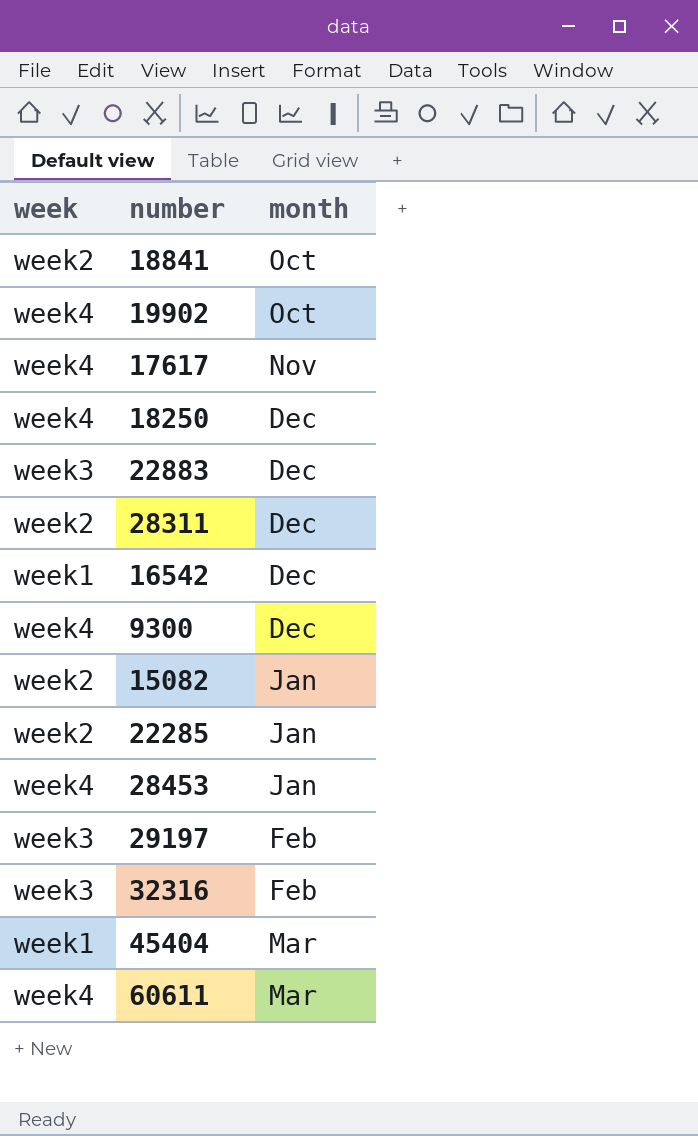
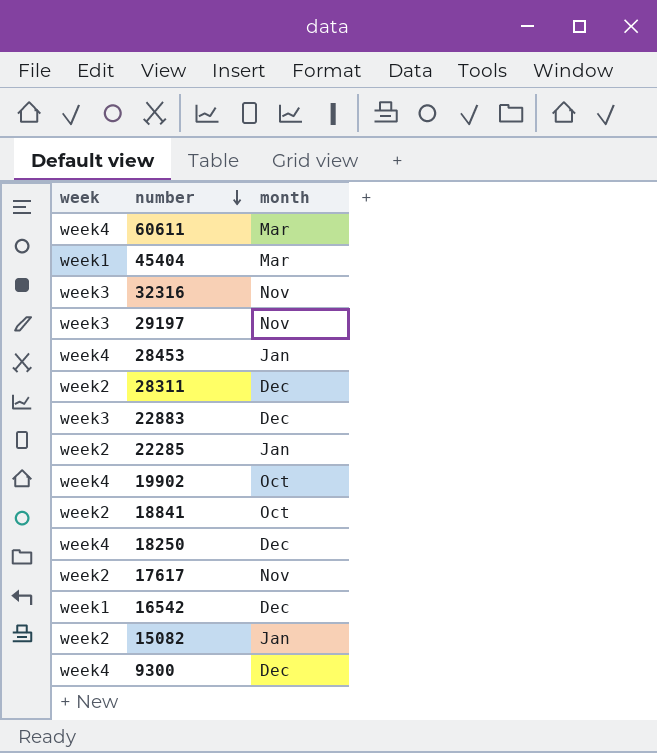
row order: none -> number descending
32316 | month: Feb -> Nov
29197 | month: Feb -> Nov
17617 | week: week4 -> week2

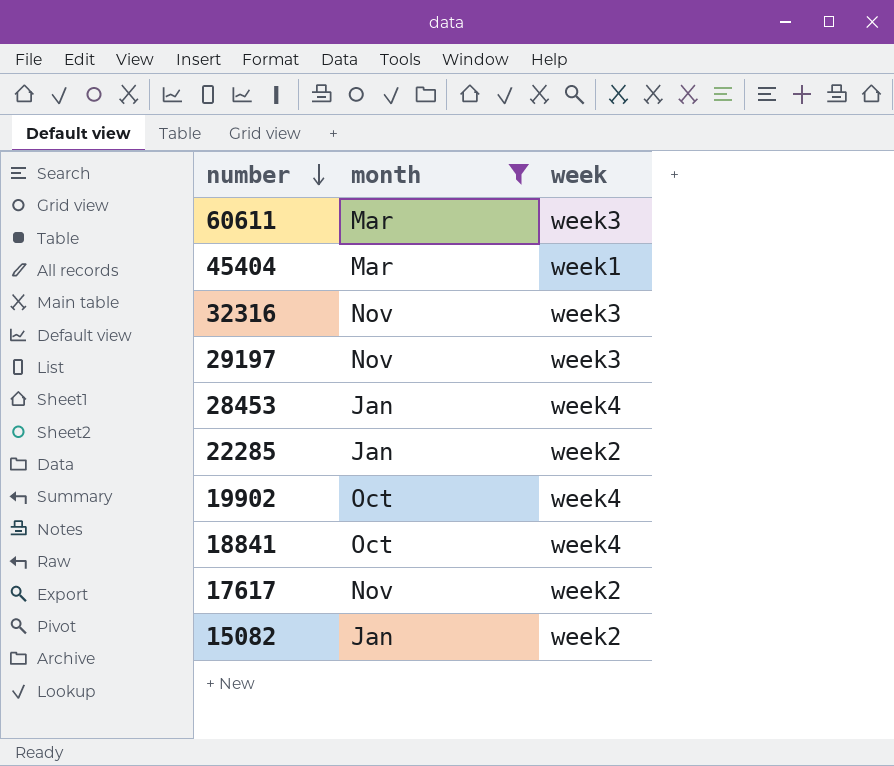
filter: none -> month != Dec
column week | position: 1 -> 3
60611 | week: week4 -> week3
18841 | week: week2 -> week4

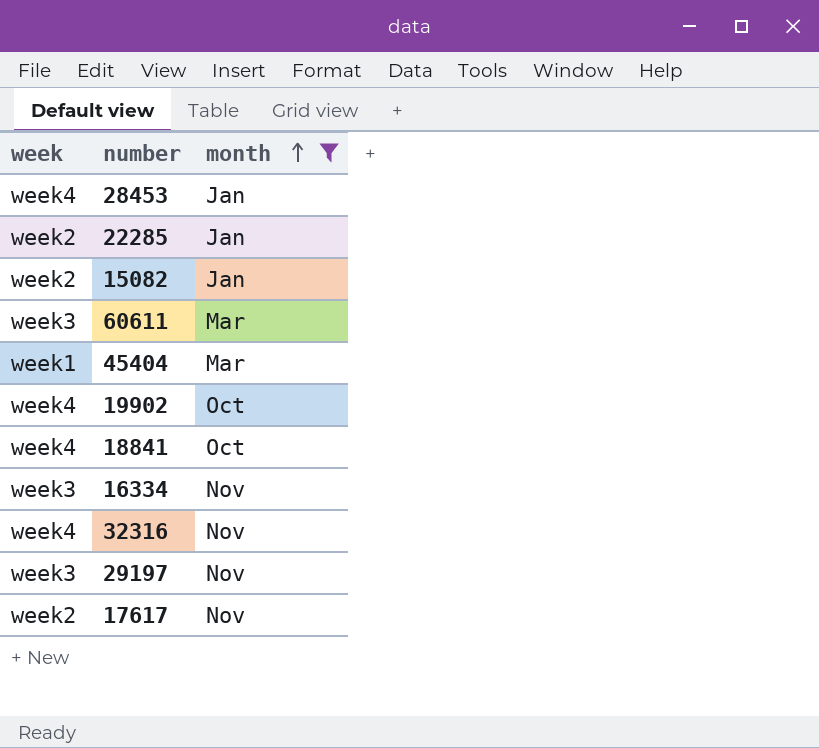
row order: number descending -> month ascending
column week | position: 3 -> 1
row 16334: none -> week3 | Nov
32316 | week: week3 -> week4

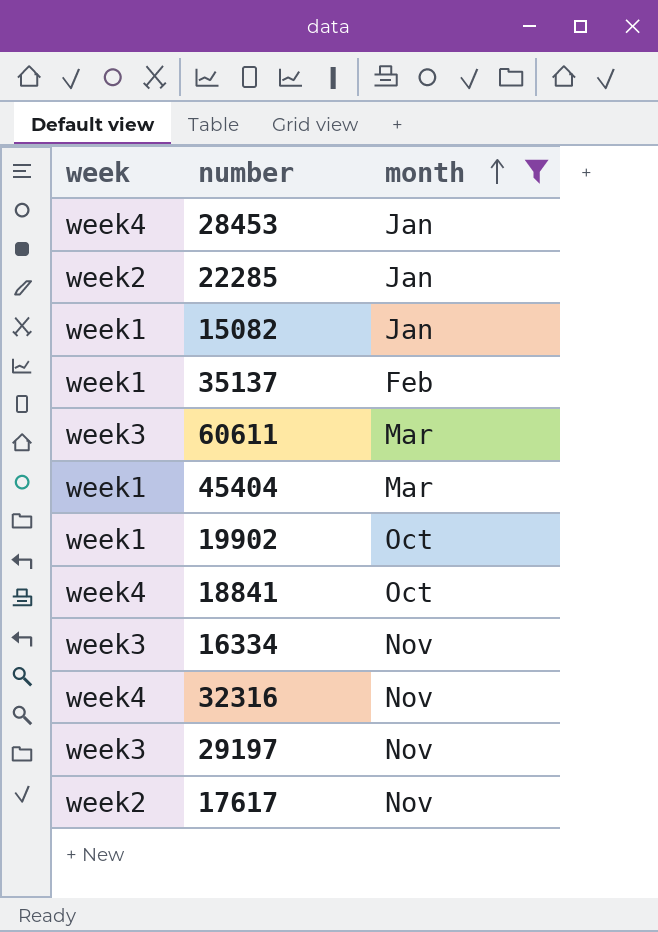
15082 | week: week2 -> week1
row 35137: none -> week1 | Feb
19902 | week: week4 -> week1

